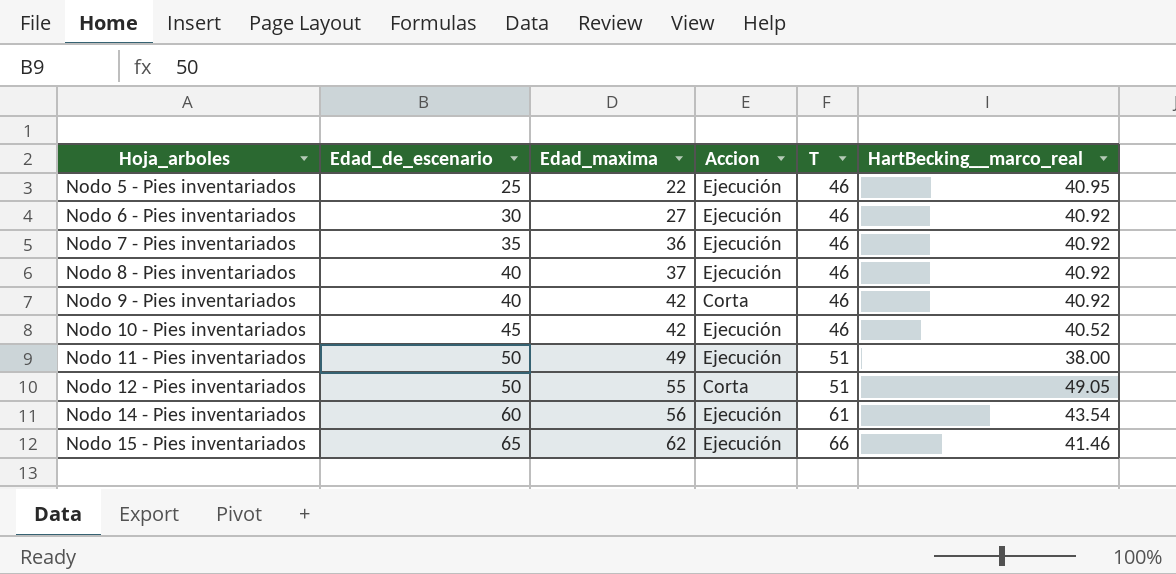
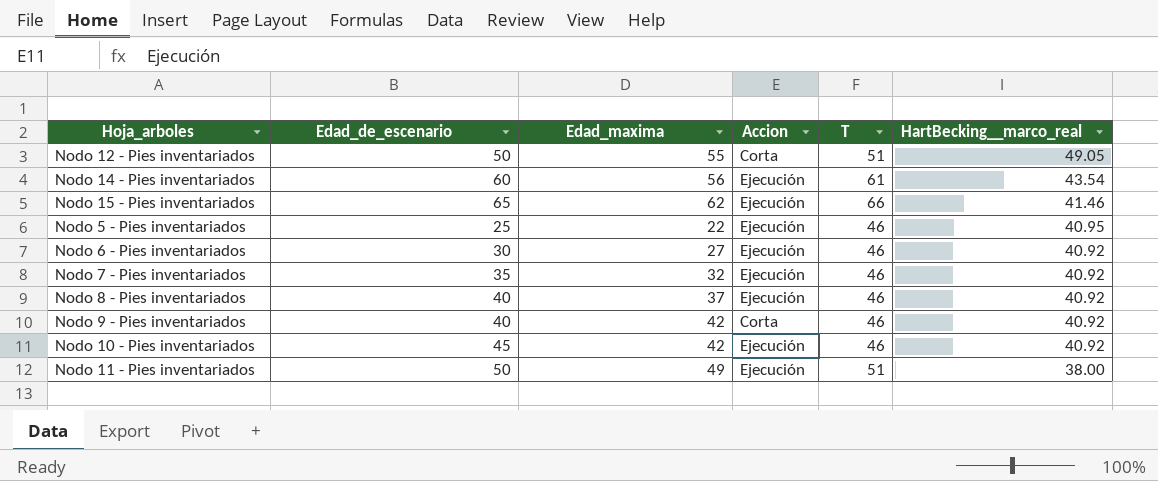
row order: Hoja_arboles ascending -> HartBecking__marco_real descending
Nodo 7 - Pies inventariados | Edad_maxima: 36 -> 32
Nodo 10 - Pies inventariados | HartBecking__marco_real: 40.52 -> 40.92

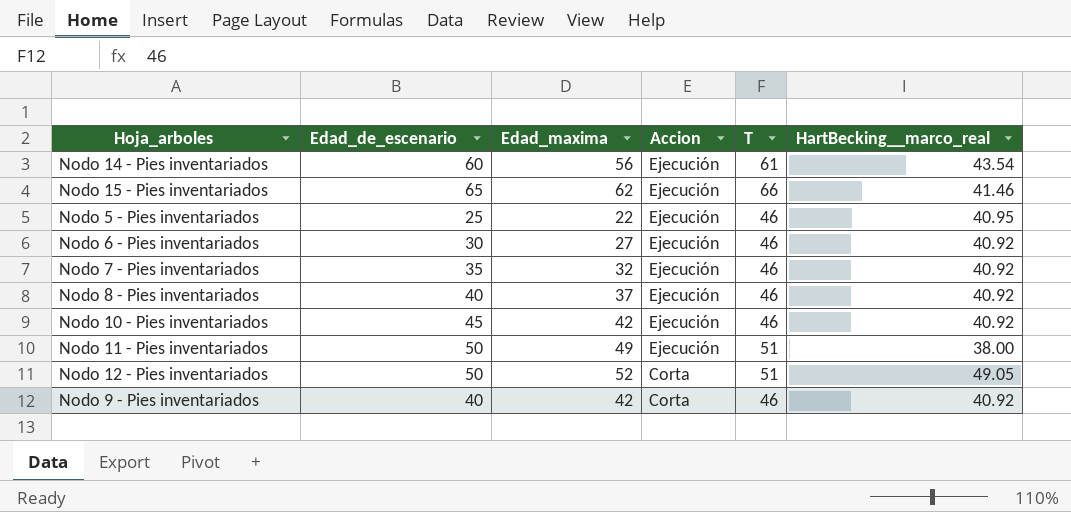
row order: HartBecking__marco_real descending -> Accion descending
Nodo 12 - Pies inventariados | Edad_maxima: 55 -> 52

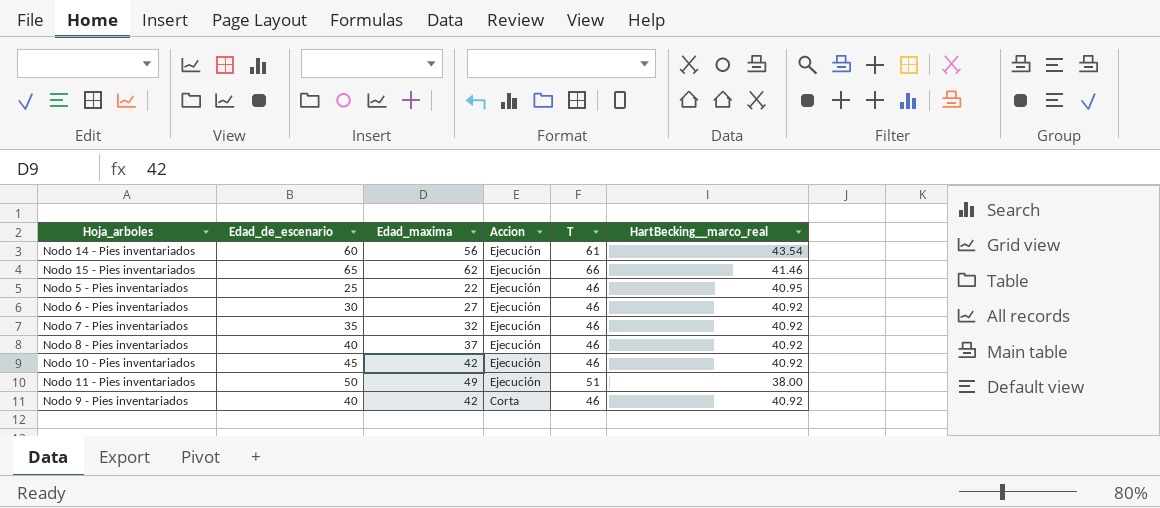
row Nodo 12 - Pies inventariados: 50 | 52 | Corta | 51 | 49.05 -> none

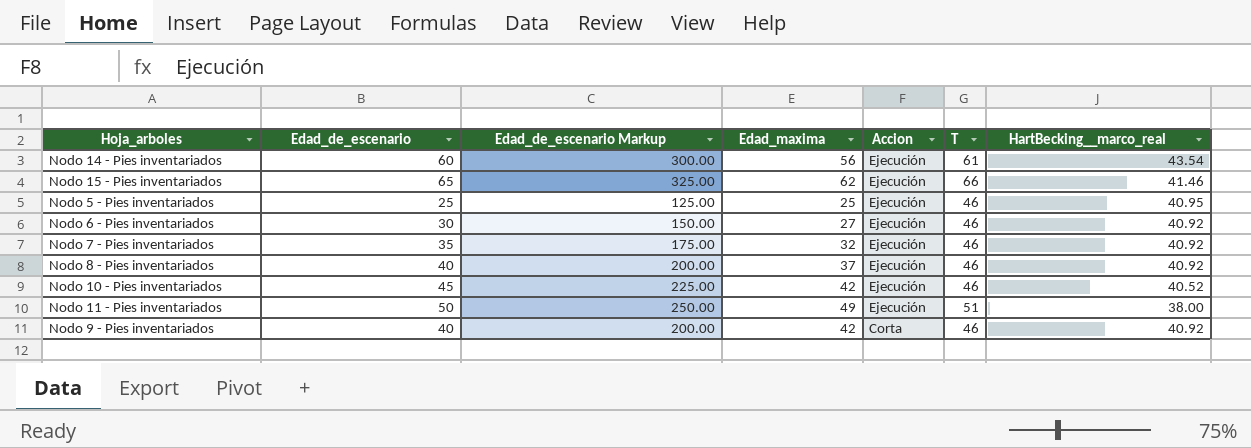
column Edad_de_escenario Markup | formula: none -> [Edad_de_escenario] * 5
Nodo 5 - Pies inventariados | Edad_maxima: 22 -> 25
Nodo 10 - Pies inventariados | HartBecking__marco_real: 40.92 -> 40.52

